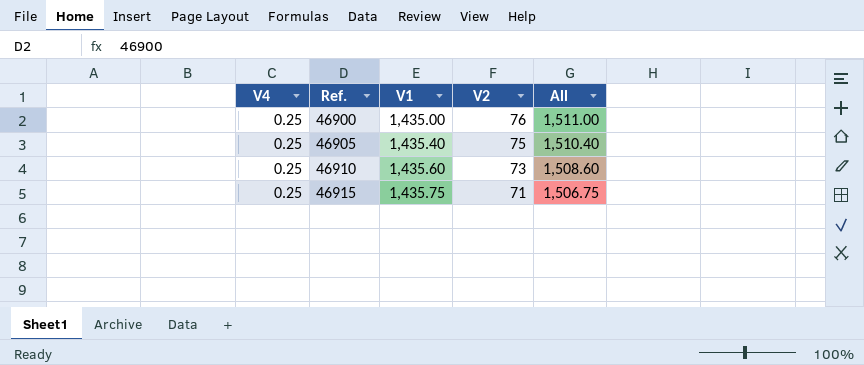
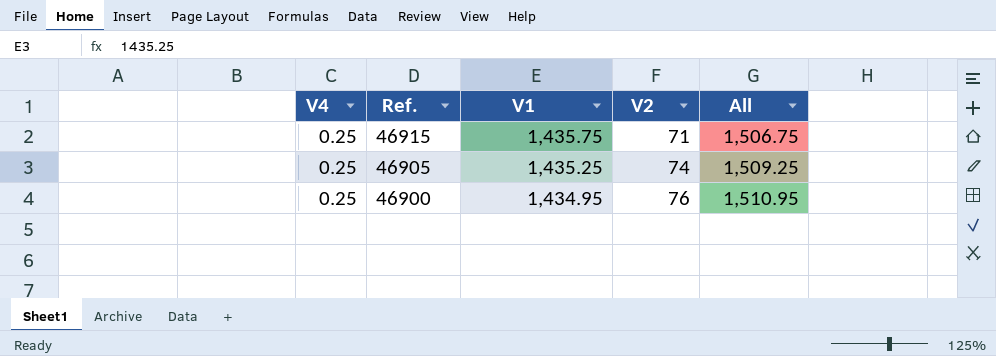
row order: Ref. ascending -> Ref. descending
row 46910: 0.25 | 1,435.60 | 73 | 1,508.60 -> none
46905 | V1: 1,435.40 -> 1,435.25
46905 | V2: 75 -> 74
46905 | All: 1,510.40 -> 1,509.25
46900 | V1: 1,435.00 -> 1,434.95
46900 | All: 1,511.00 -> 1,510.95

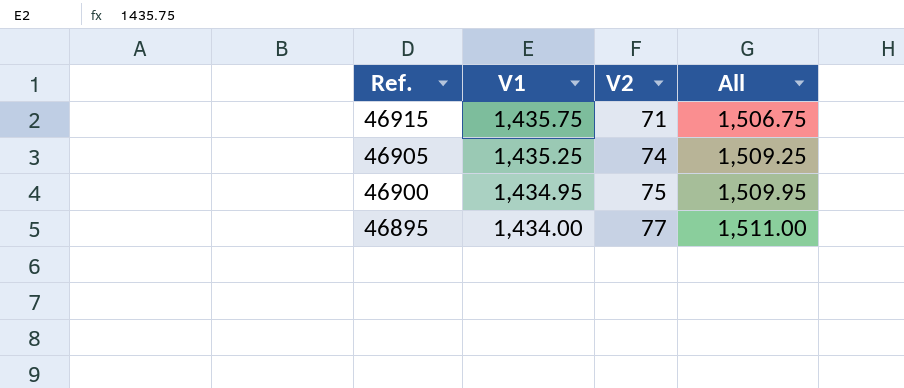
column V4 | position: 1 -> none
46900 | V2: 76 -> 75
46900 | All: 1,510.95 -> 1,509.95
row 46895: none -> 1,434.00 | 77 | 1,511.00

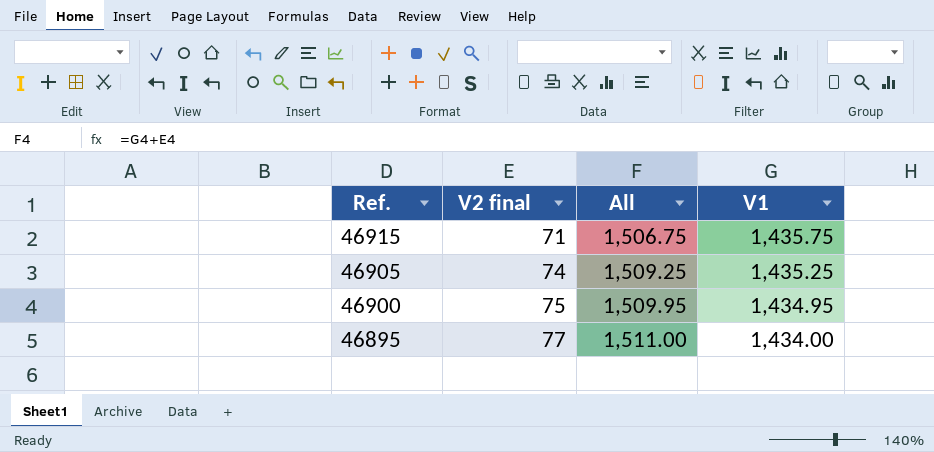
column name: V2 -> V2 final
column V1 | position: 2 -> 4

